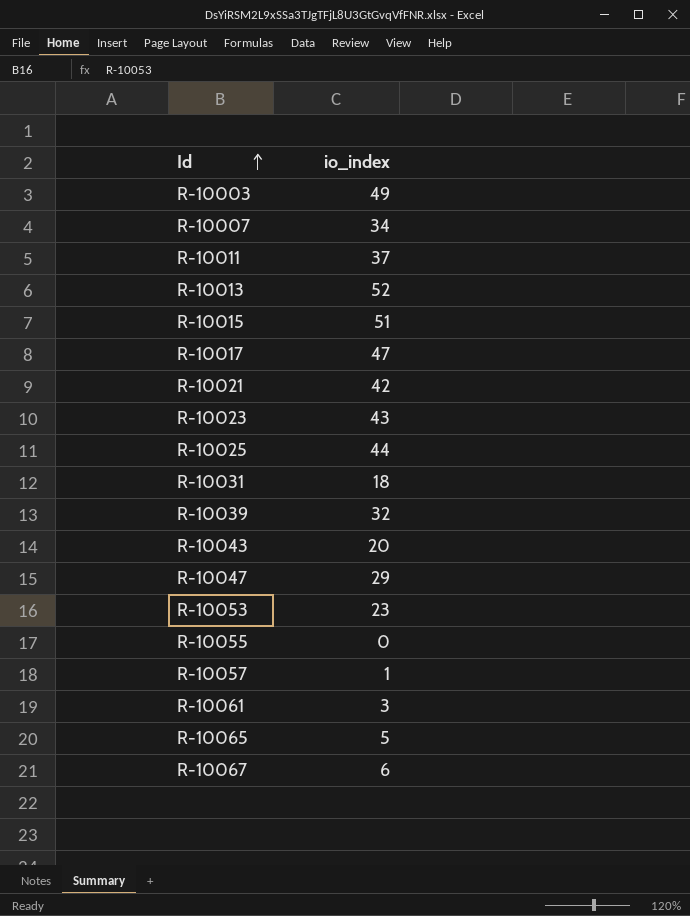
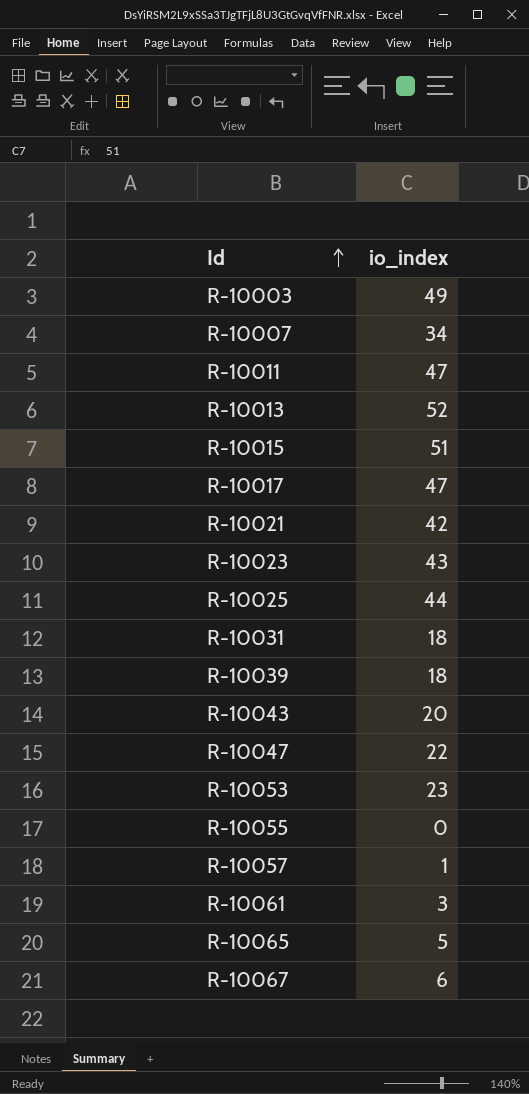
R-10011 | io_index: 37 -> 47
R-10039 | io_index: 32 -> 18
R-10047 | io_index: 29 -> 22

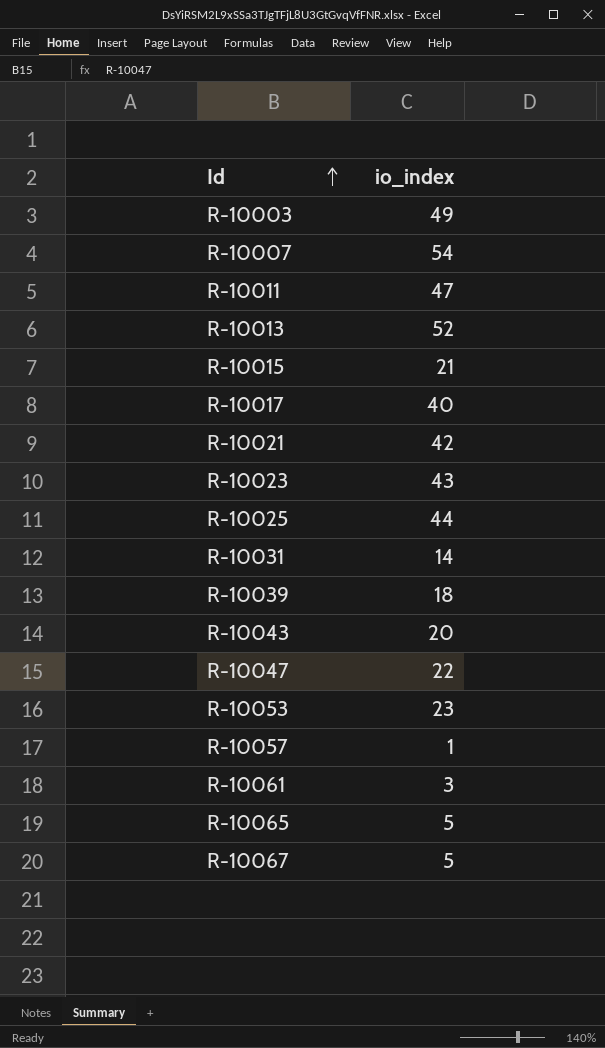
row R-10055: 0 -> none
R-10007 | io_index: 34 -> 54
R-10015 | io_index: 51 -> 21
R-10017 | io_index: 47 -> 40
R-10031 | io_index: 18 -> 14
R-10067 | io_index: 6 -> 5

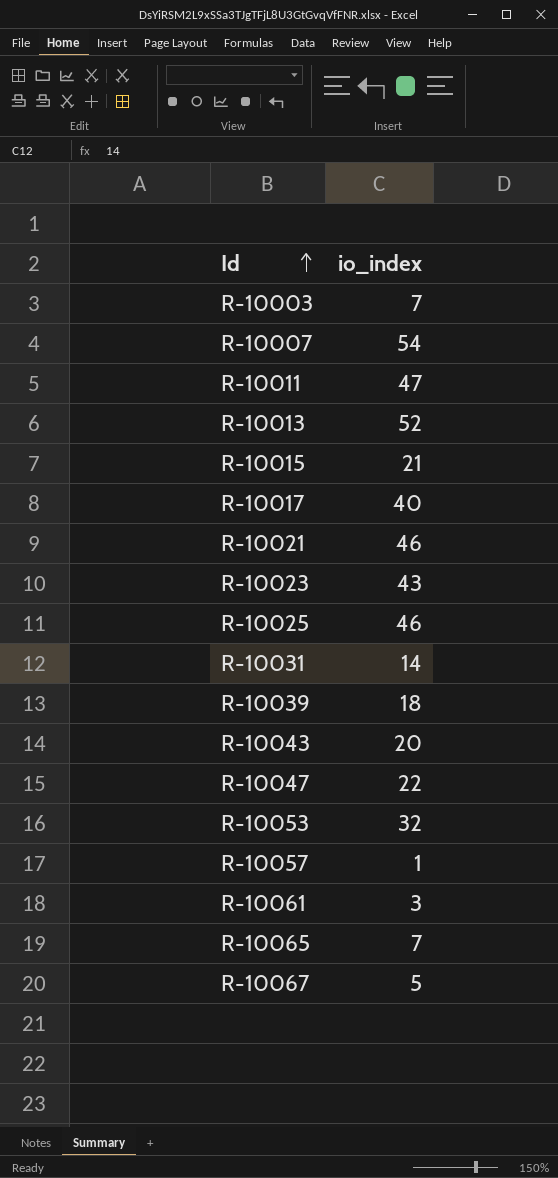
R-10003 | io_index: 49 -> 7
R-10021 | io_index: 42 -> 46
R-10025 | io_index: 44 -> 46
R-10053 | io_index: 23 -> 32
R-10065 | io_index: 5 -> 7

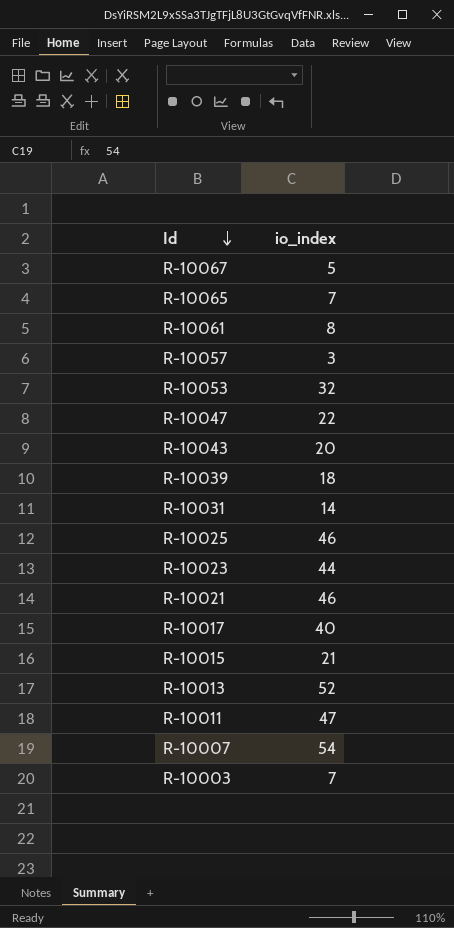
row order: Id ascending -> Id descending
R-10061 | io_index: 3 -> 8
R-10057 | io_index: 1 -> 3
R-10023 | io_index: 43 -> 44

